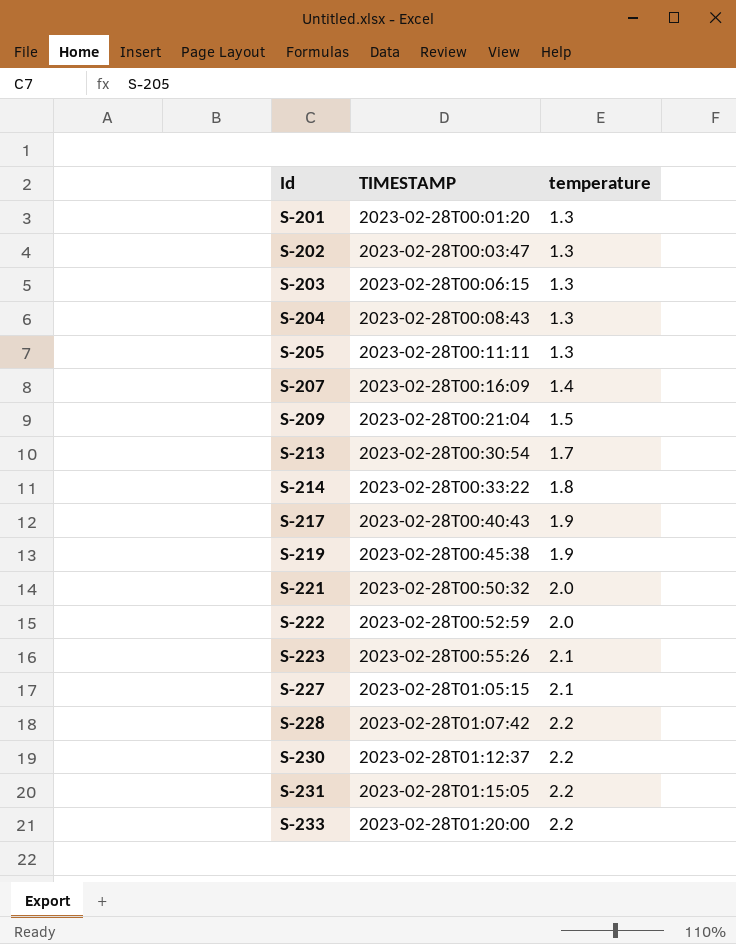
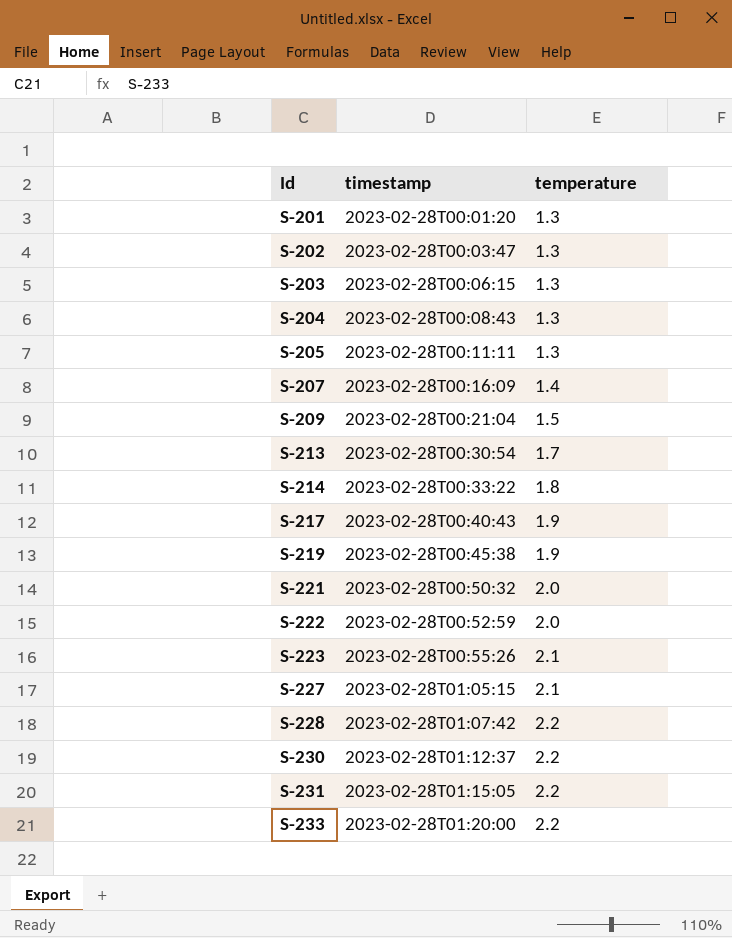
column name: TIMESTAMP -> timestamp

